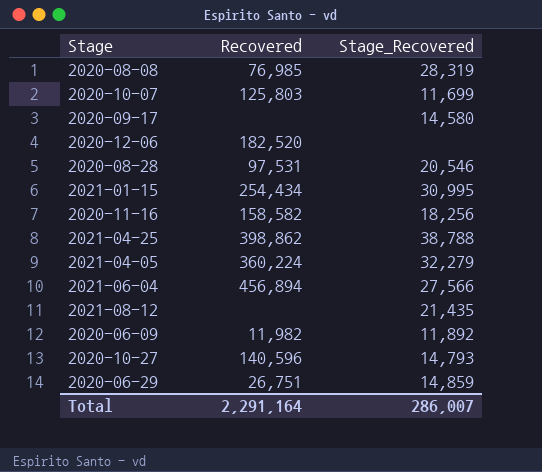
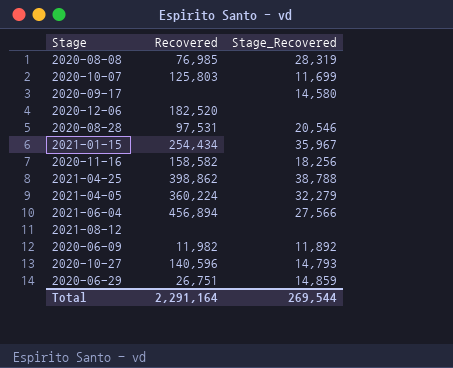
2021-01-15 | Stage_Recovered: 30,995 -> 35,967
2021-08-12 | Stage_Recovered: 21,435 -> none
Total | Stage_Recovered: 286,007 -> 269,544

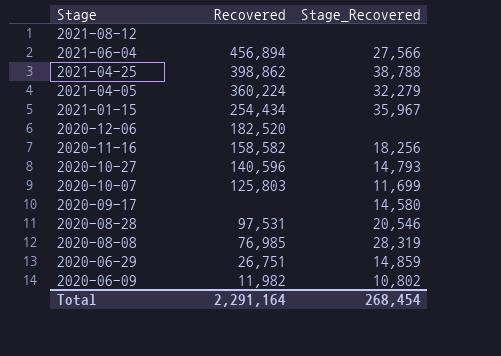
row order: none -> Stage descending
2020-06-09 | Stage_Recovered: 11,892 -> 10,802
Total | Stage_Recovered: 269,544 -> 268,454

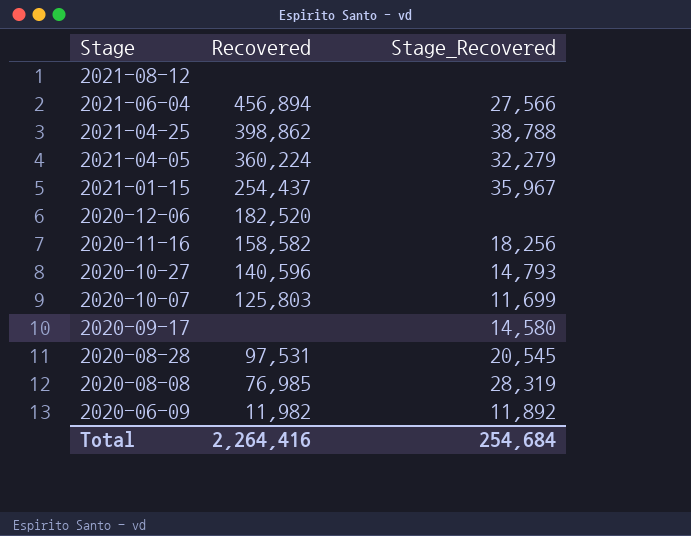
row 2020-06-29: 26,751 | 14,859 -> none
2021-01-15 | Recovered: 254,434 -> 254,437
2020-08-28 | Stage_Recovered: 20,546 -> 20,545
2020-06-09 | Stage_Recovered: 10,802 -> 11,892
Total | Recovered: 2,291,164 -> 2,264,416
Total | Stage_Recovered: 268,454 -> 254,684

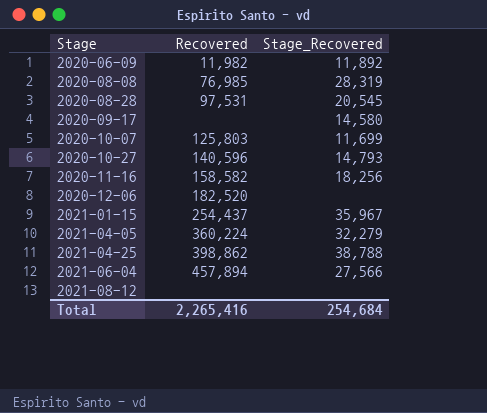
row order: Stage descending -> Stage ascending
2021-06-04 | Recovered: 456,894 -> 457,894
Total | Recovered: 2,264,416 -> 2,265,416

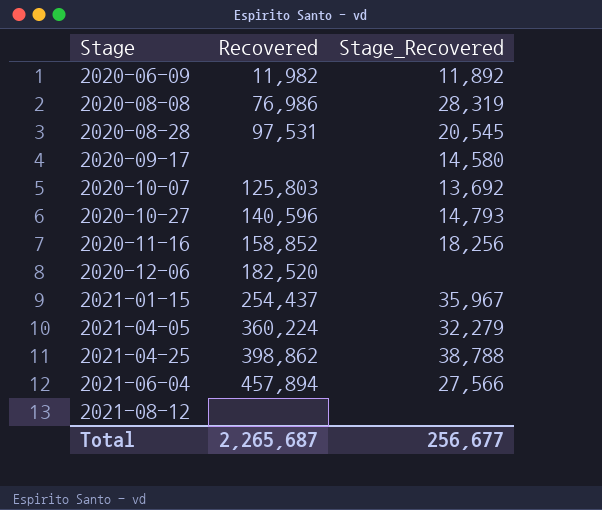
2020-08-08 | Recovered: 76,985 -> 76,986
2020-10-07 | Stage_Recovered: 11,699 -> 13,692
2020-11-16 | Recovered: 158,582 -> 158,852
Total | Recovered: 2,265,416 -> 2,265,687
Total | Stage_Recovered: 254,684 -> 256,677

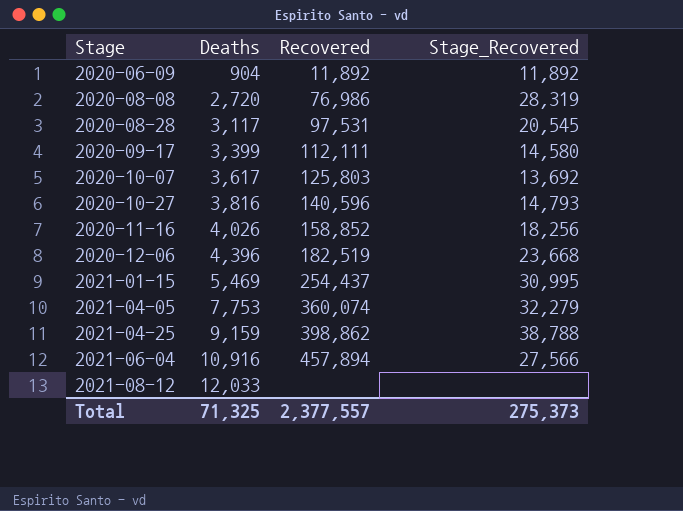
column Deaths | position: none -> 2
2020-06-09 | Recovered: 11,982 -> 11,892
2020-09-17 | Recovered: none -> 112,111
2020-12-06 | Recovered: 182,520 -> 182,519
2020-12-06 | Stage_Recovered: none -> 23,668
2021-01-15 | Stage_Recovered: 35,967 -> 30,995
2021-04-05 | Recovered: 360,224 -> 360,074
Total | Recovered: 2,265,687 -> 2,377,557
Total | Stage_Recovered: 256,677 -> 275,373

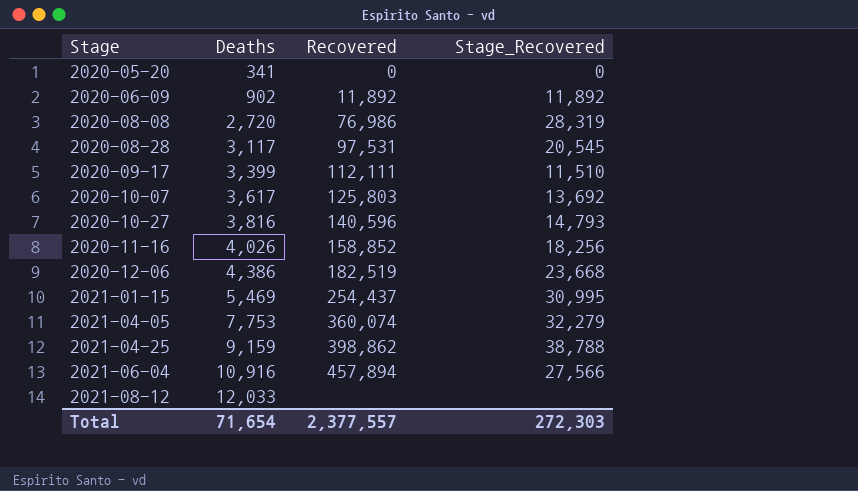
row 2020-05-20: none -> 341 | 0 | 0
2020-06-09 | Deaths: 904 -> 902
2020-09-17 | Stage_Recovered: 14,580 -> 11,510
2020-12-06 | Deaths: 4,396 -> 4,386
Total | Deaths: 71,325 -> 71,654
Total | Stage_Recovered: 275,373 -> 272,303

